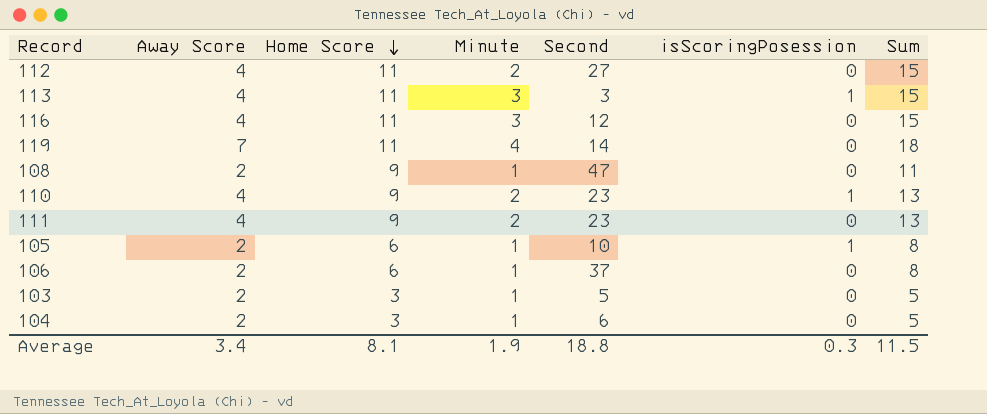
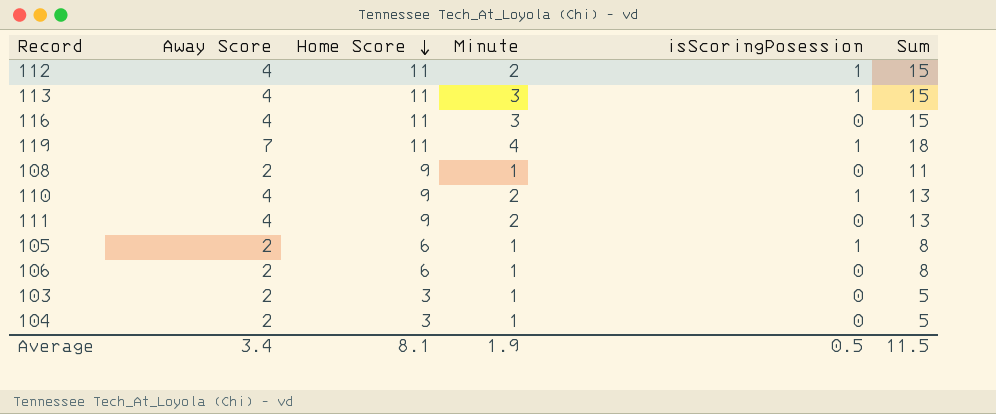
column Second | position: 5 -> none
112 | isScoringPosession: 0 -> 1
119 | isScoringPosession: 0 -> 1
Average | isScoringPosession: 0.3 -> 0.5

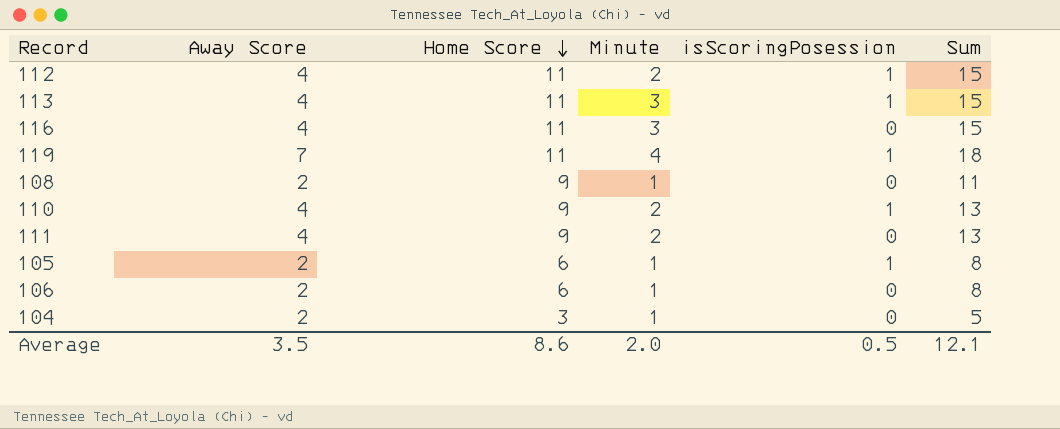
row 103: 2 | 3 | 1 | 0 | 5 -> none
Average | Away Score: 3.4 -> 3.5
Average | Home Score: 8.1 -> 8.6
Average | Minute: 1.9 -> 2.0
Average | Sum: 11.5 -> 12.1

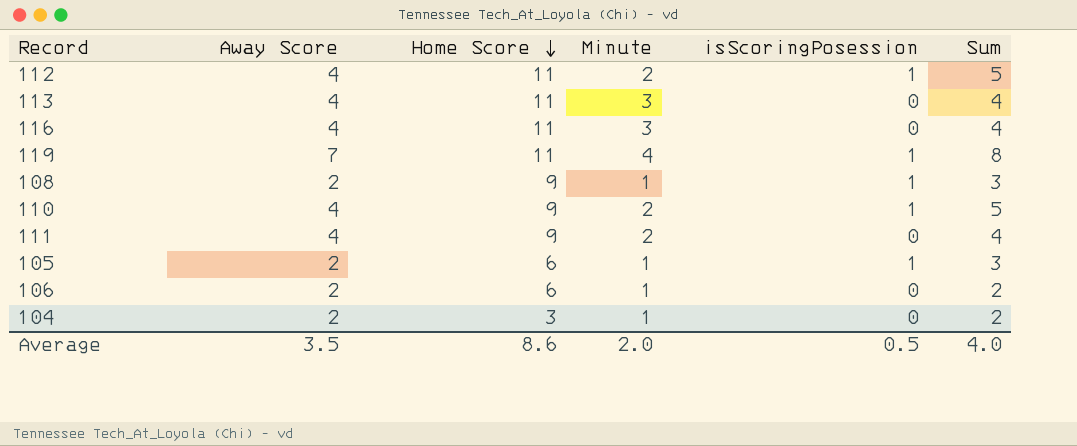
column Sum | formula: [Away Score] + [Home Score] -> [Away Score] + [isScoringPosession]
113 | isScoringPosession: 1 -> 0
108 | isScoringPosession: 0 -> 1
Average | Sum: 12.1 -> 4.0

